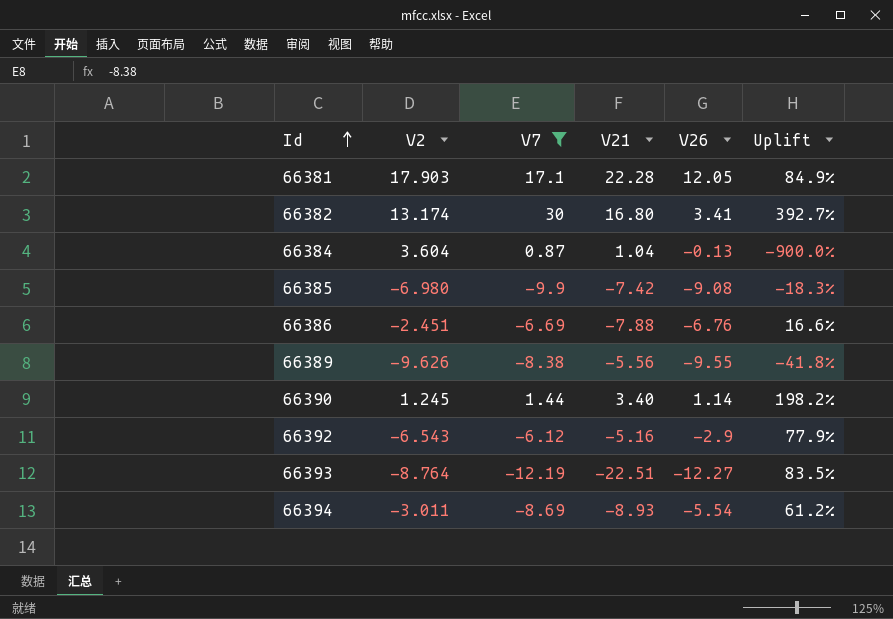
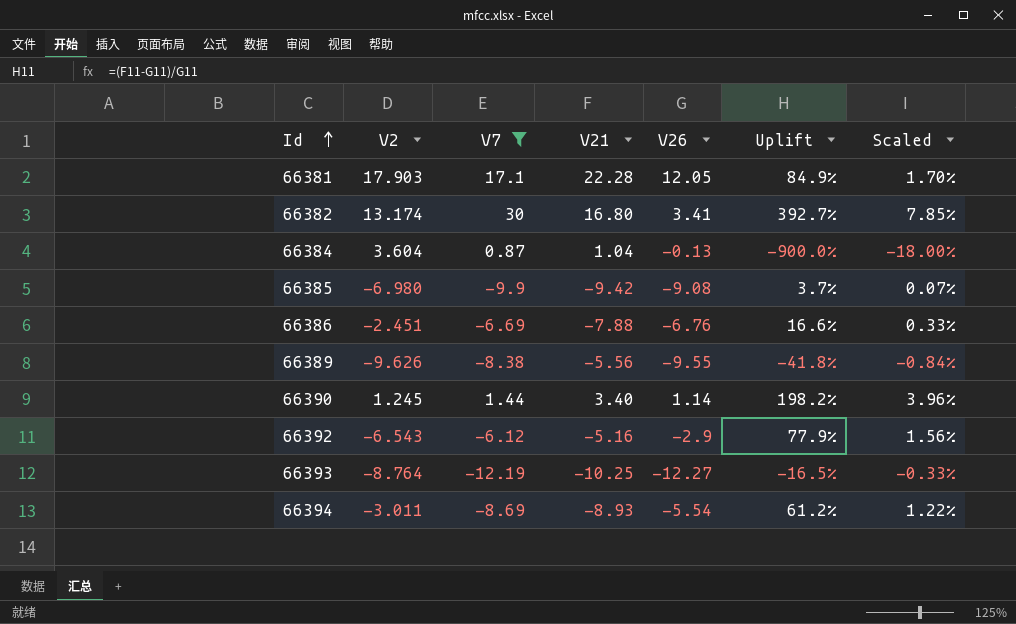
column Scaled | formula: none -> [Uplift] * 0.02
66385 | V21: -7.42 -> -9.42
66385 | Uplift: -18.3% -> 3.7%
66393 | V21: -22.51 -> -10.25
66393 | Uplift: 83.5% -> -16.5%

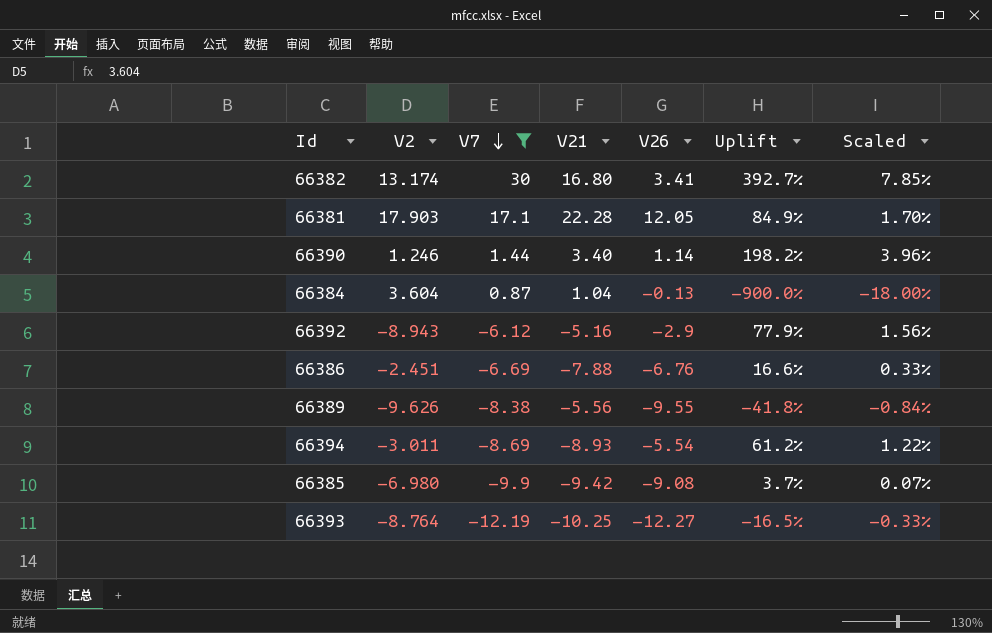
row order: Id ascending -> V7 descending
66390 | V2: 1.245 -> 1.246
66392 | V2: -6.543 -> -8.943

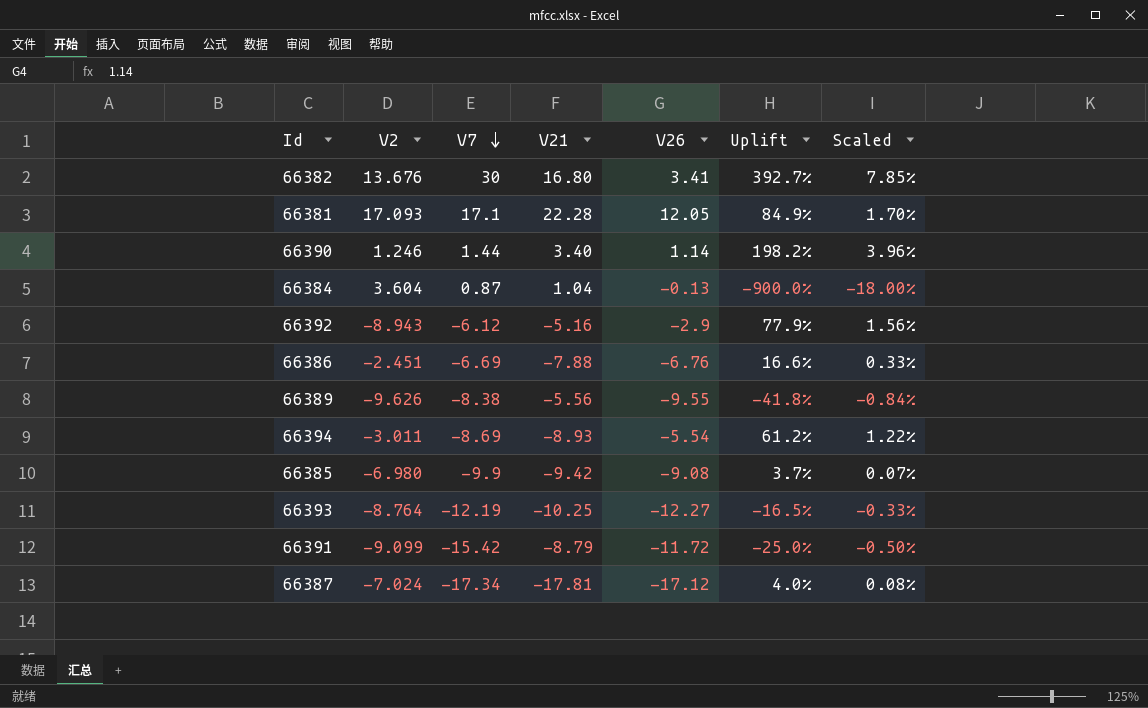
filter: V7 >= -12.19 -> none
66382 | V2: 13.174 -> 13.676
66381 | V2: 17.903 -> 17.093

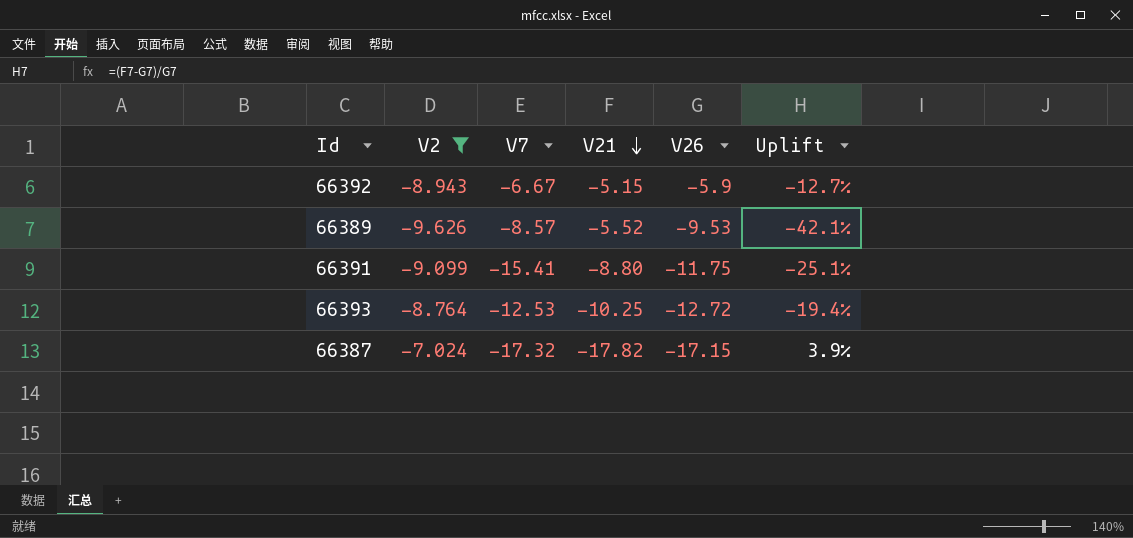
filter: none -> V2 <= -7.024
row order: V7 descending -> V21 descending
column Scaled | formula: [Uplift] * 0.02 -> none
66392 | V7: -6.12 -> -6.67
66392 | V21: -5.16 -> -5.15
66392 | V26: -2.9 -> -5.9
66392 | Uplift: 77.9% -> -12.7%
66389 | V7: -8.38 -> -8.57
66389 | V21: -5.56 -> -5.52
66389 | V26: -9.55 -> -9.53
66389 | Uplift: -41.8% -> -42.1%
66391 | V7: -15.42 -> -15.41
66391 | V21: -8.79 -> -8.80
66391 | V26: -11.72 -> -11.75
66391 | Uplift: -25.0% -> -25.1%
66393 | V7: -12.19 -> -12.53
66393 | V26: -12.27 -> -12.72
66393 | Uplift: -16.5% -> -19.4%
66387 | V7: -17.34 -> -17.32
66387 | V21: -17.81 -> -17.82
66387 | V26: -17.12 -> -17.15
66387 | Uplift: 4.0% -> 3.9%

